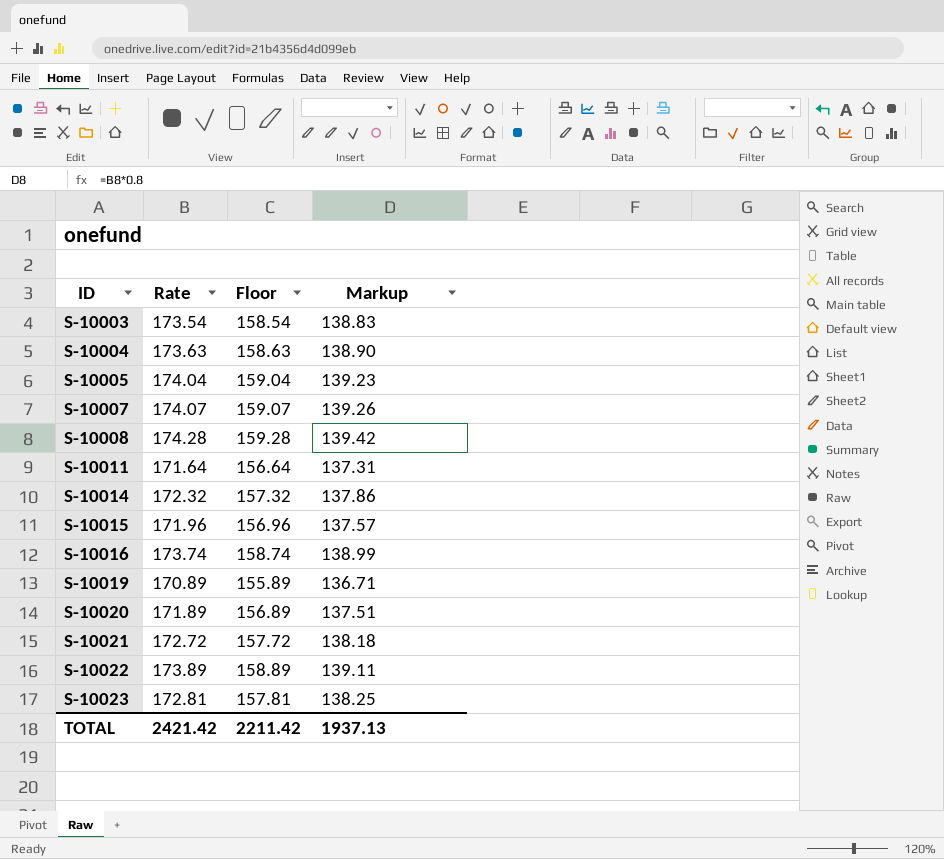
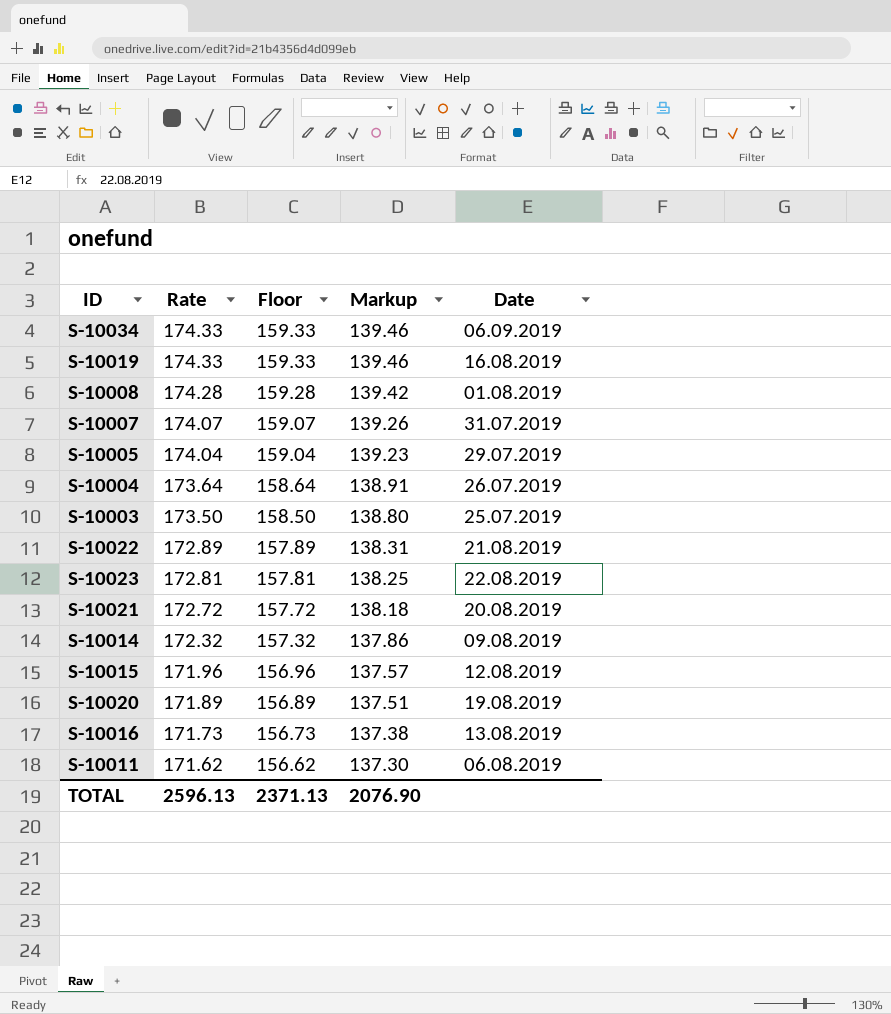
row order: ID ascending -> Rate descending
column Date | position: none -> 5
row S-10034: none -> 174.33 | 159.33 | 139.46 | 06.09.2019
S-10019 | Rate: 170.89 -> 174.33
S-10019 | Floor: 155.89 -> 159.33
S-10019 | Markup: 136.71 -> 139.46
S-10004 | Rate: 173.63 -> 173.64
S-10004 | Floor: 158.63 -> 158.64
S-10004 | Markup: 138.90 -> 138.91
S-10003 | Rate: 173.54 -> 173.50
S-10003 | Floor: 158.54 -> 158.50
S-10003 | Markup: 138.83 -> 138.80
S-10022 | Rate: 173.89 -> 172.89
S-10022 | Floor: 158.89 -> 157.89
S-10022 | Markup: 139.11 -> 138.31
S-10016 | Rate: 173.74 -> 171.73
S-10016 | Floor: 158.74 -> 156.73
S-10016 | Markup: 138.99 -> 137.38
S-10011 | Rate: 171.64 -> 171.62
S-10011 | Floor: 156.64 -> 156.62
S-10011 | Markup: 137.31 -> 137.30
TOTAL | Rate: 2421.42 -> 2596.13
TOTAL | Floor: 2211.42 -> 2371.13
TOTAL | Markup: 1937.13 -> 2076.90

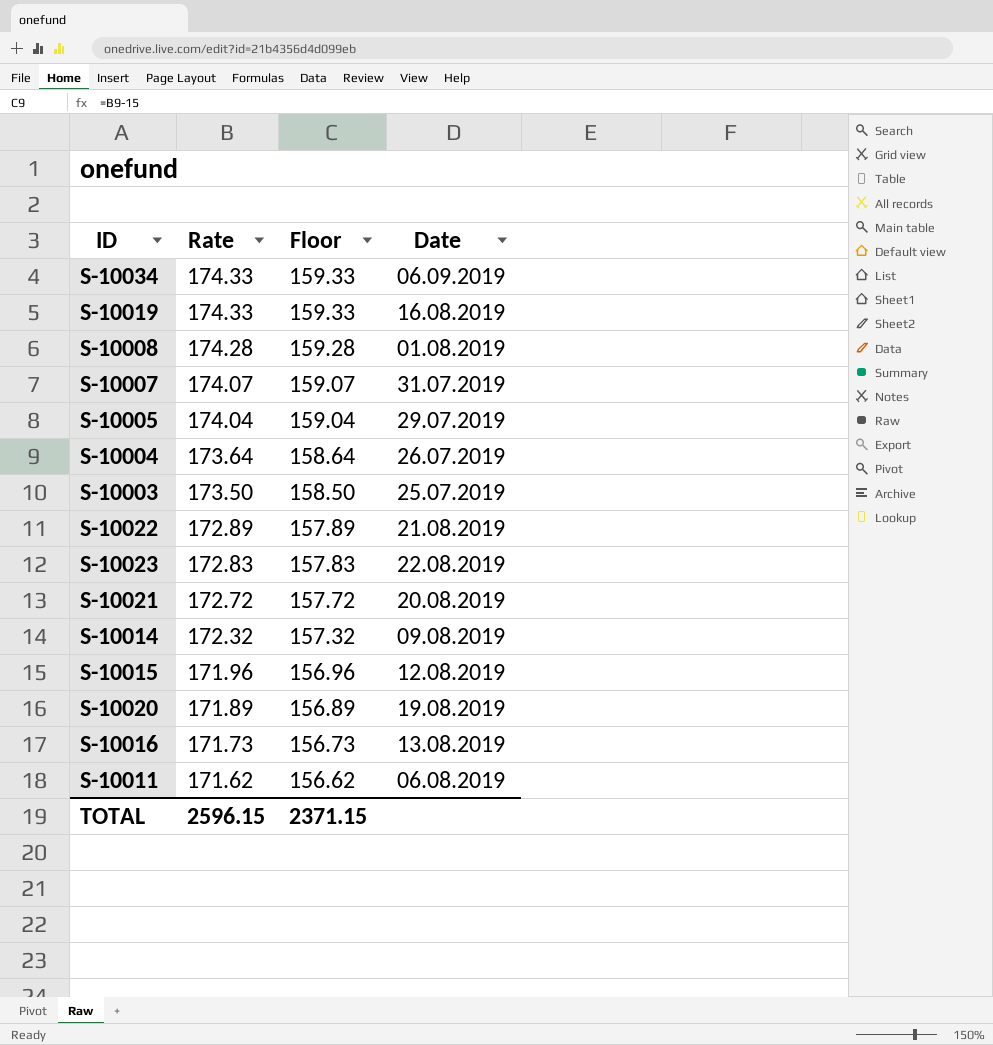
column Markup | formula: [Rate] * 0.8 -> none
S-10023 | Rate: 172.81 -> 172.83
S-10023 | Floor: 157.81 -> 157.83
TOTAL | Rate: 2596.13 -> 2596.15
TOTAL | Floor: 2371.13 -> 2371.15

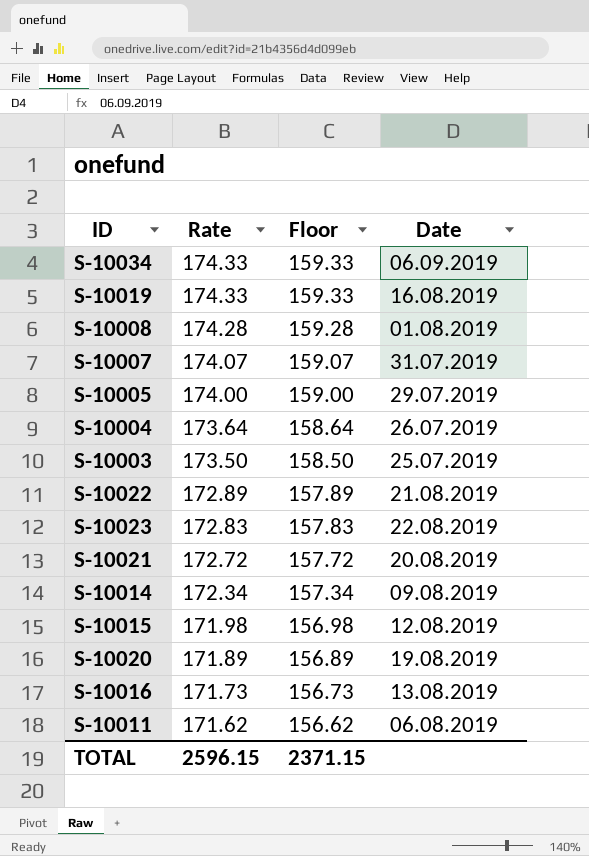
S-10005 | Rate: 174.04 -> 174.00
S-10005 | Floor: 159.04 -> 159.00
S-10014 | Rate: 172.32 -> 172.34
S-10014 | Floor: 157.32 -> 157.34
S-10015 | Rate: 171.96 -> 171.98
S-10015 | Floor: 156.96 -> 156.98

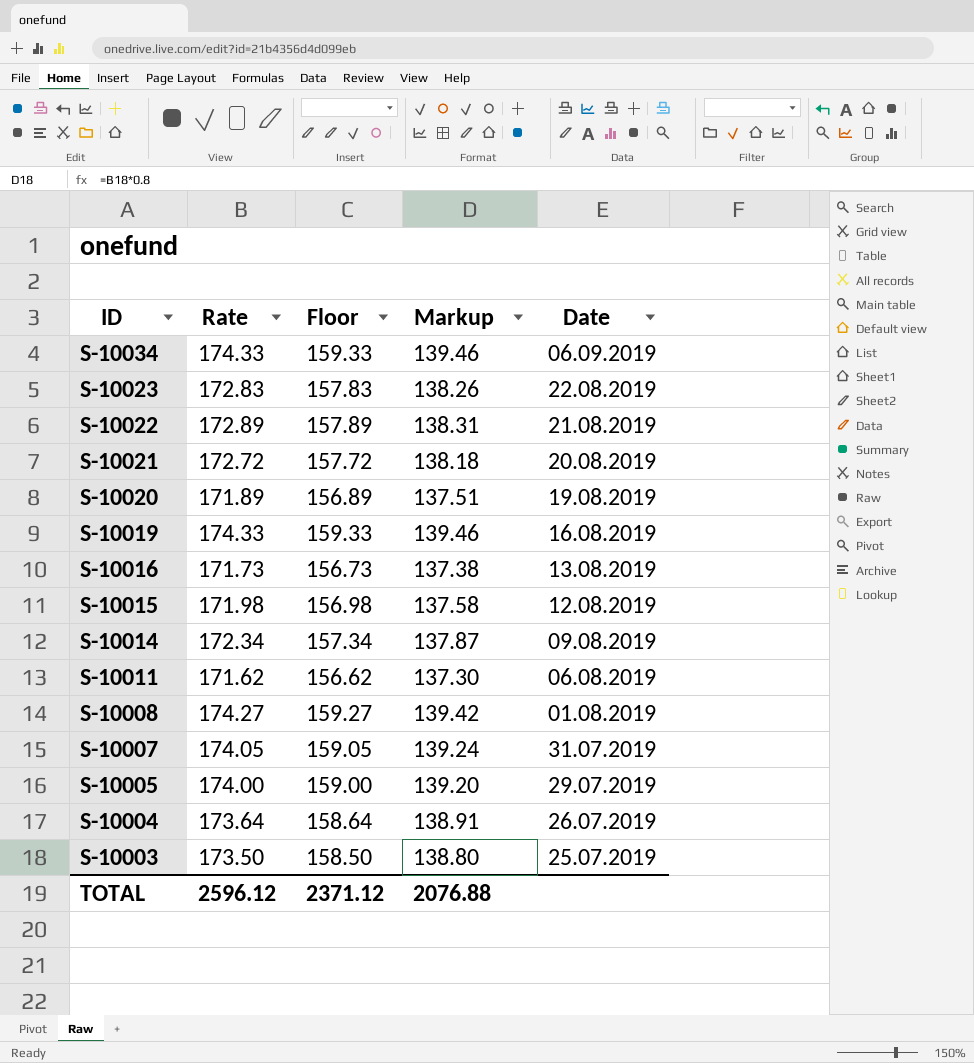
row order: Rate descending -> ID descending
column Markup | formula: none -> [Rate] * 0.8
S-10008 | Rate: 174.28 -> 174.27
S-10008 | Floor: 159.28 -> 159.27
S-10007 | Rate: 174.07 -> 174.05
S-10007 | Floor: 159.07 -> 159.05
TOTAL | Rate: 2596.15 -> 2596.12
TOTAL | Floor: 2371.15 -> 2371.12

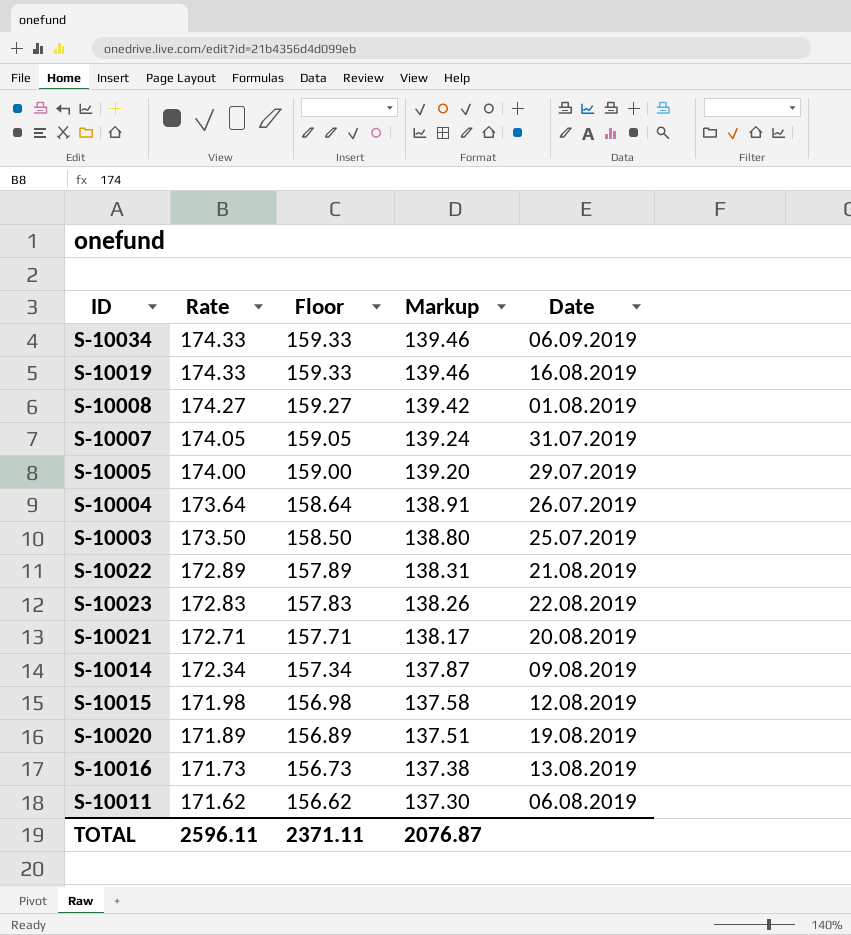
row order: ID descending -> Rate descending
S-10021 | Rate: 172.72 -> 172.71
S-10021 | Floor: 157.72 -> 157.71
S-10021 | Markup: 138.18 -> 138.17
TOTAL | Rate: 2596.12 -> 2596.11
TOTAL | Floor: 2371.12 -> 2371.11
TOTAL | Markup: 2076.88 -> 2076.87

